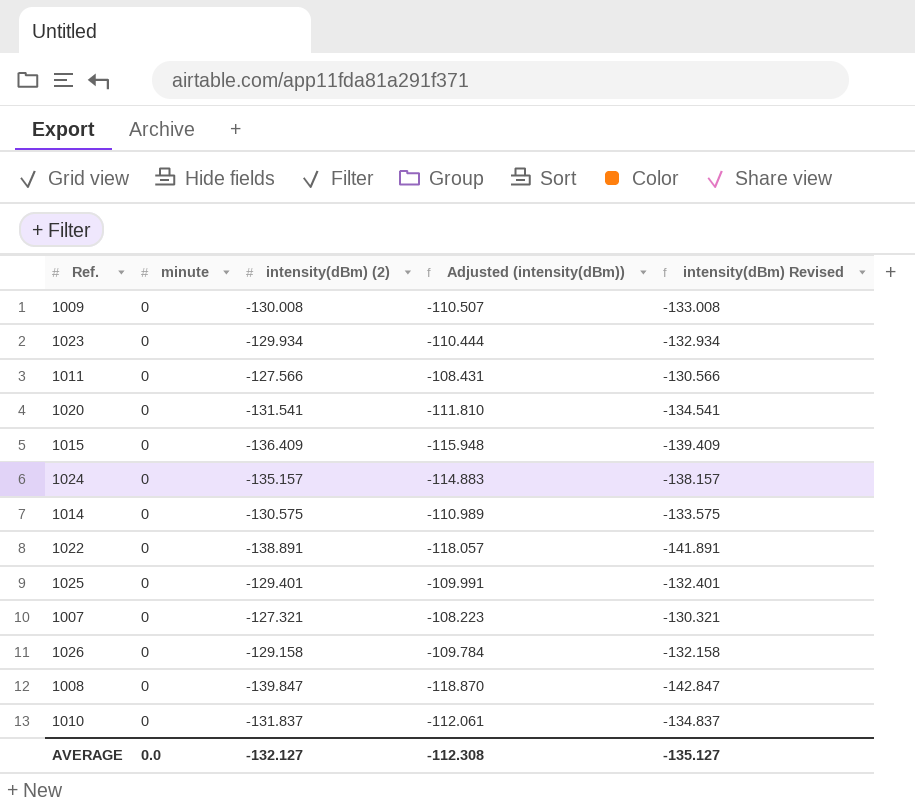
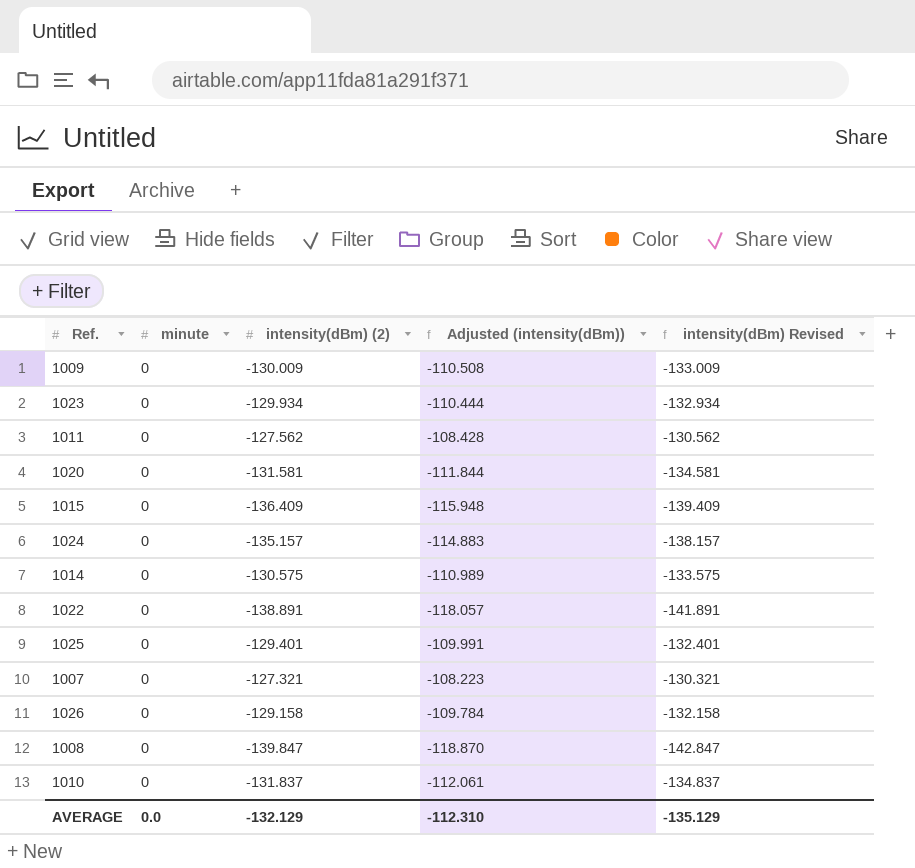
1009 | intensity(dBm) (2): -130.008 -> -130.009
1009 | Adjusted (intensity(dBm)): -110.507 -> -110.508
1009 | intensity(dBm) Revised: -133.008 -> -133.009
1011 | intensity(dBm) (2): -127.566 -> -127.562
1011 | Adjusted (intensity(dBm)): -108.431 -> -108.428
1011 | intensity(dBm) Revised: -130.566 -> -130.562
1020 | intensity(dBm) (2): -131.541 -> -131.581
1020 | Adjusted (intensity(dBm)): -111.810 -> -111.844
1020 | intensity(dBm) Revised: -134.541 -> -134.581
AVERAGE | intensity(dBm) (2): -132.127 -> -132.129
AVERAGE | Adjusted (intensity(dBm)): -112.308 -> -112.310
AVERAGE | intensity(dBm) Revised: -135.127 -> -135.129

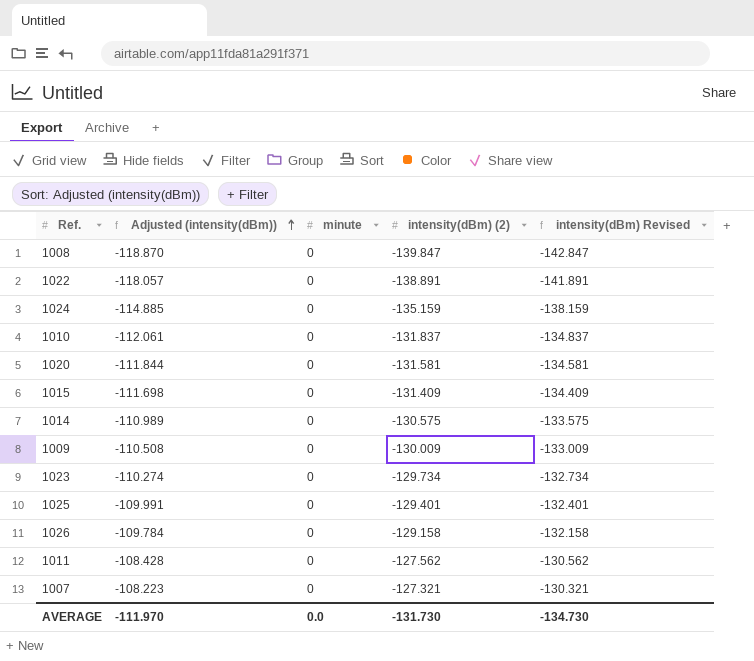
row order: none -> Adjusted (intensity(dBm)) ascending
column Adjusted (intensity(dBm)) | position: 4 -> 2
1024 | Adjusted (intensity(dBm)): -114.883 -> -114.885
1024 | intensity(dBm) (2): -135.157 -> -135.159
1024 | intensity(dBm) Revised: -138.157 -> -138.159
1015 | Adjusted (intensity(dBm)): -115.948 -> -111.698
1015 | intensity(dBm) (2): -136.409 -> -131.409
1015 | intensity(dBm) Revised: -139.409 -> -134.409
1023 | Adjusted (intensity(dBm)): -110.444 -> -110.274
1023 | intensity(dBm) (2): -129.934 -> -129.734
1023 | intensity(dBm) Revised: -132.934 -> -132.734
AVERAGE | Adjusted (intensity(dBm)): -112.310 -> -111.970
AVERAGE | intensity(dBm) (2): -132.129 -> -131.730
AVERAGE | intensity(dBm) Revised: -135.129 -> -134.730

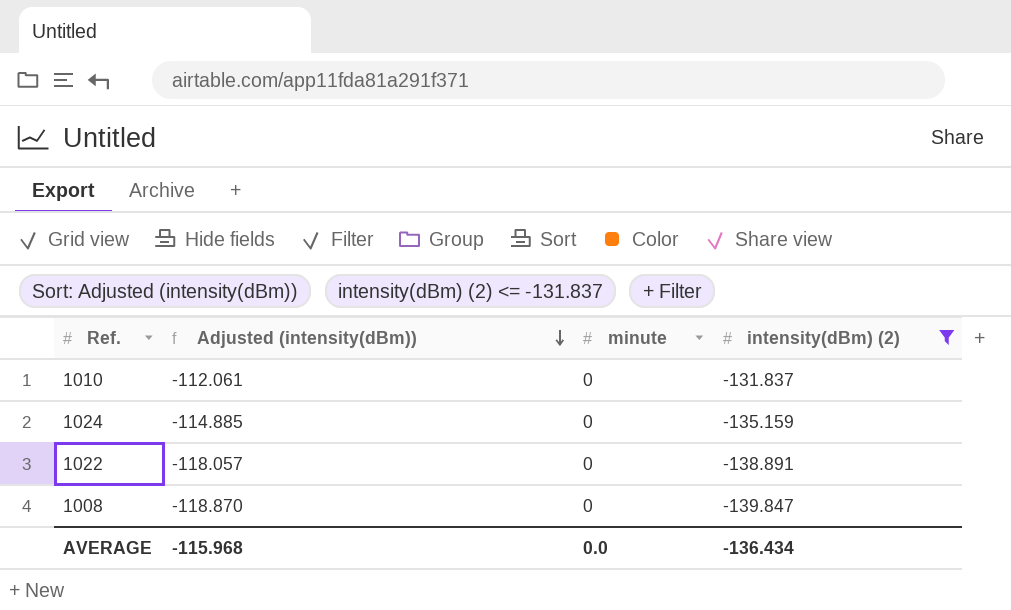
filter: none -> intensity(dBm) (2) <= -131.837
row order: Adjusted (intensity(dBm)) ascending -> Adjusted (intensity(dBm)) descending
column intensity(dBm) Revised | formula: [intensity(dBm) (2)] - 3 -> none
AVERAGE | Adjusted (intensity(dBm)): -111.970 -> -115.968
AVERAGE | intensity(dBm) (2): -131.730 -> -136.434

